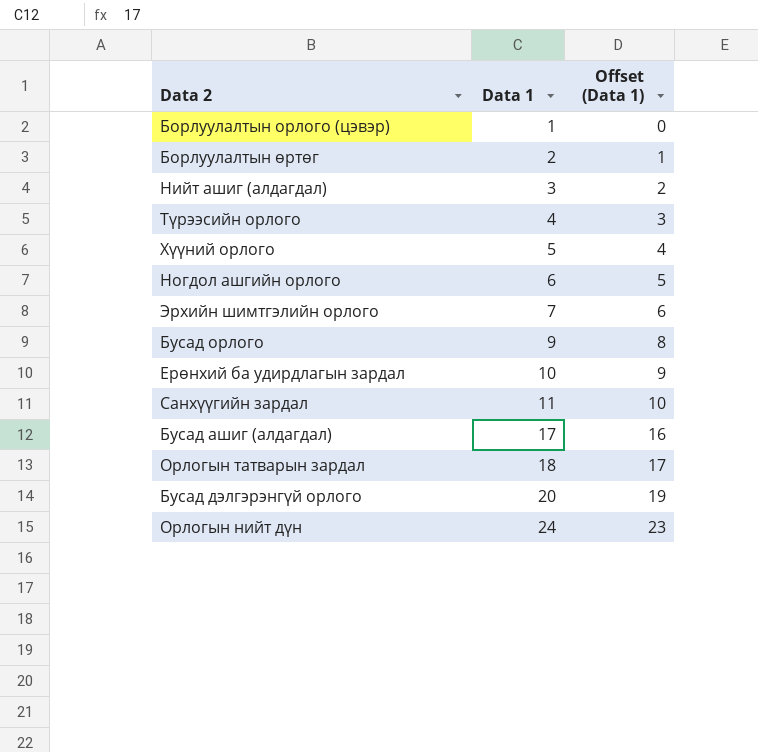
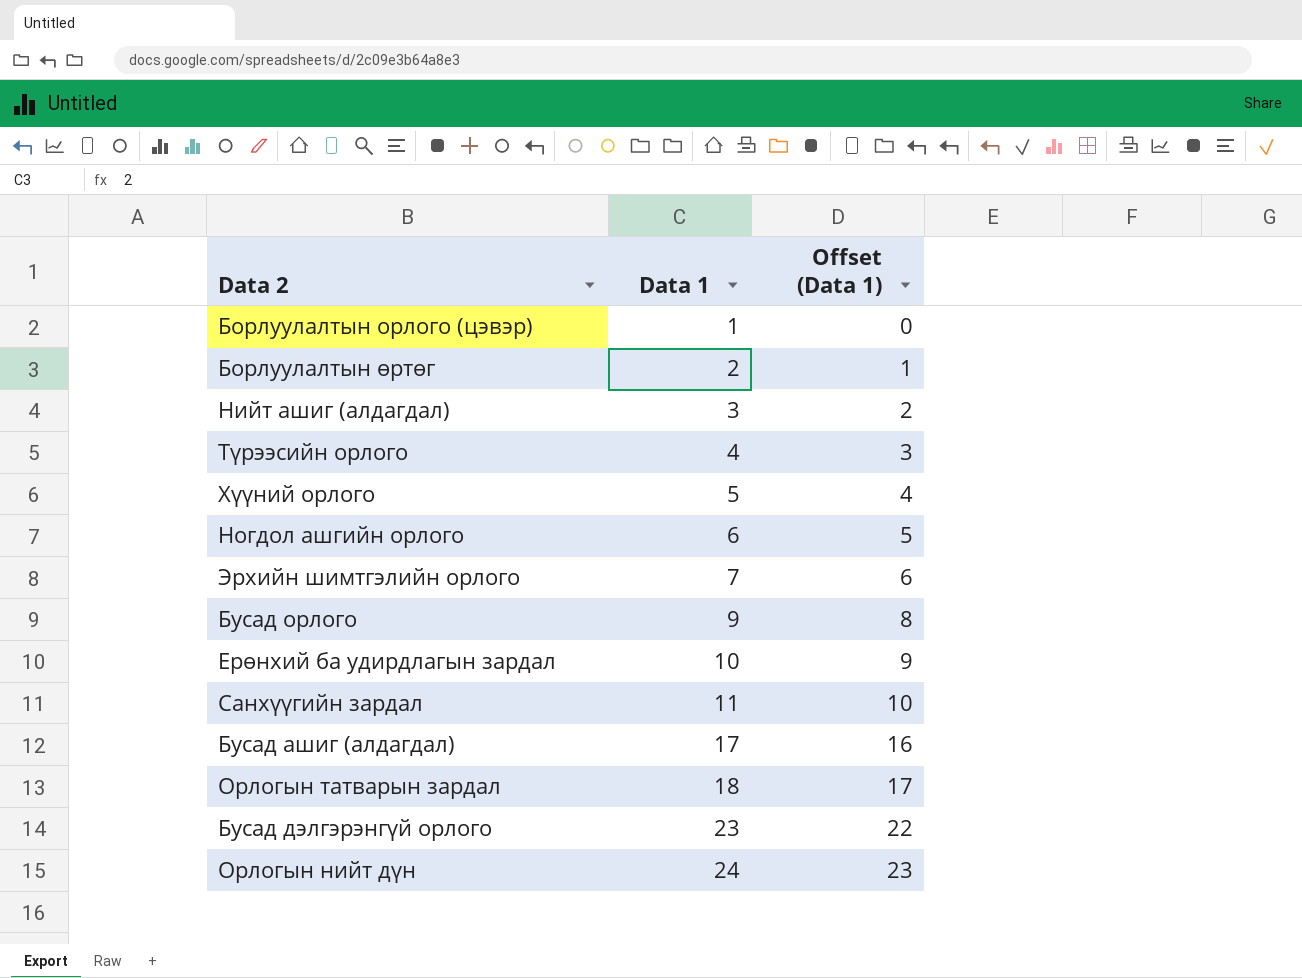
Бусад дэлгэрэнгүй орлого | Data 1: 20 -> 23
Бусад дэлгэрэнгүй орлого | Offset (Data 1): 19 -> 22

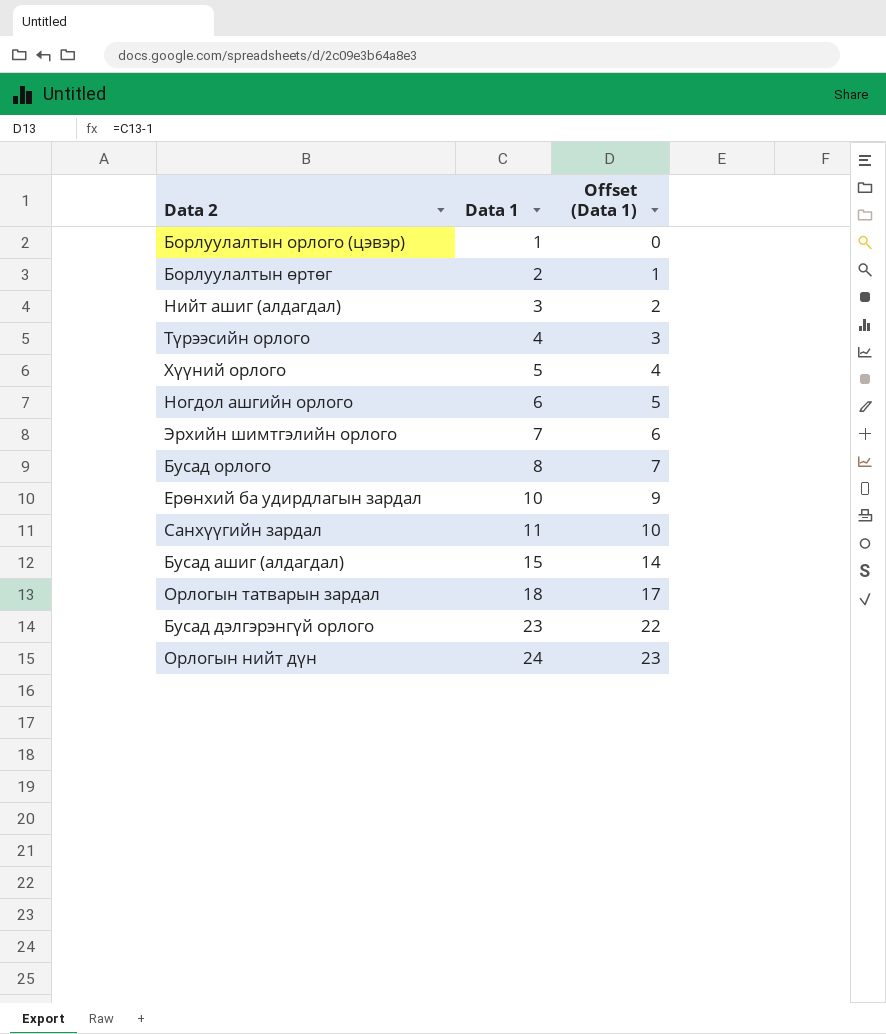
Бусад орлого | Data 1: 9 -> 8
Бусад орлого | Offset (Data 1): 8 -> 7
Бусад ашиг (алдагдал) | Data 1: 17 -> 15
Бусад ашиг (алдагдал) | Offset (Data 1): 16 -> 14

